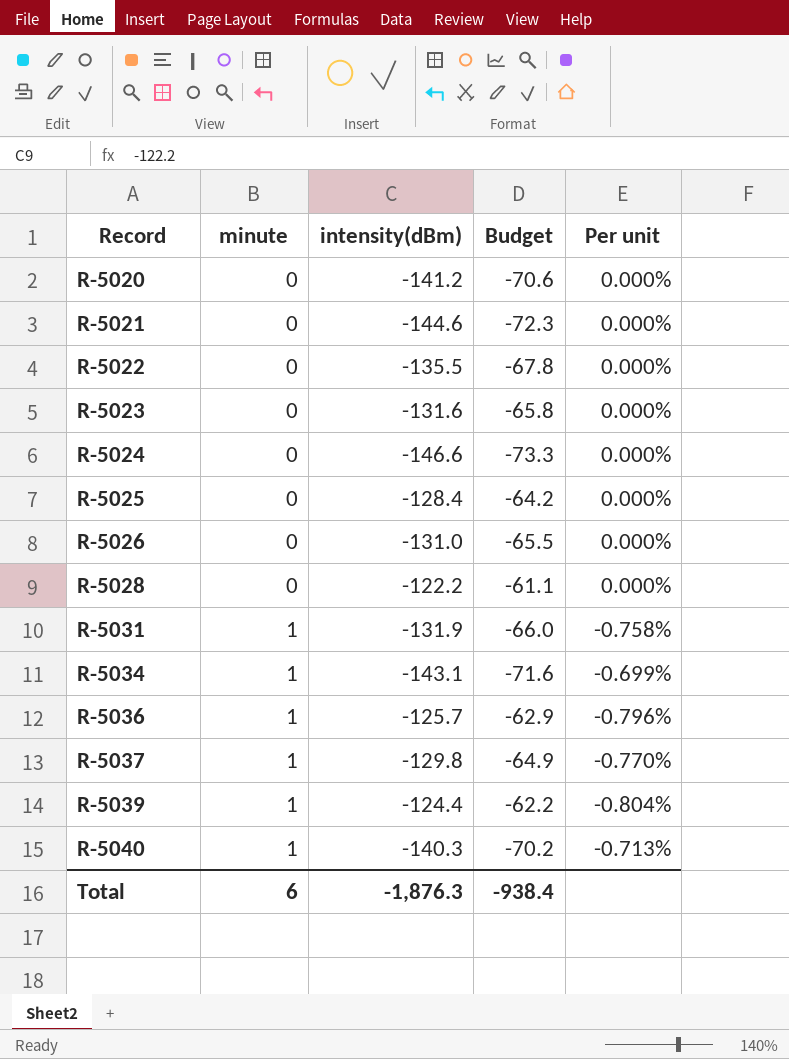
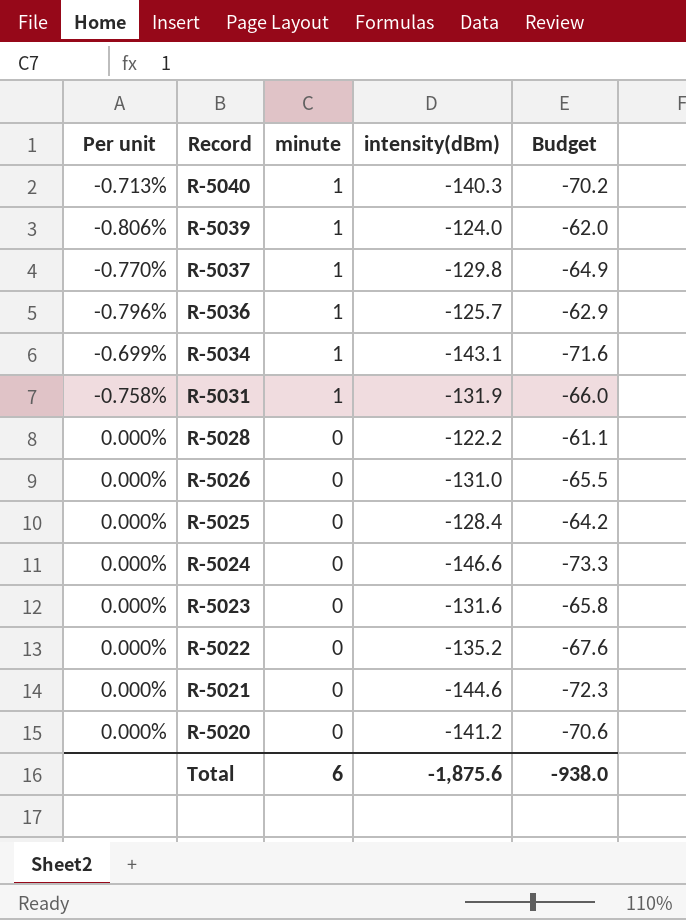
row order: Record ascending -> Record descending
column Per unit | position: 5 -> 1
R-5039 | Per unit: -0.804% -> -0.806%
R-5039 | intensity(dBm): -124.4 -> -124.0
R-5039 | Budget: -62.2 -> -62.0
R-5022 | intensity(dBm): -135.5 -> -135.2
R-5022 | Budget: -67.8 -> -67.6
Total | intensity(dBm): -1,876.3 -> -1,875.6
Total | Budget: -938.4 -> -938.0

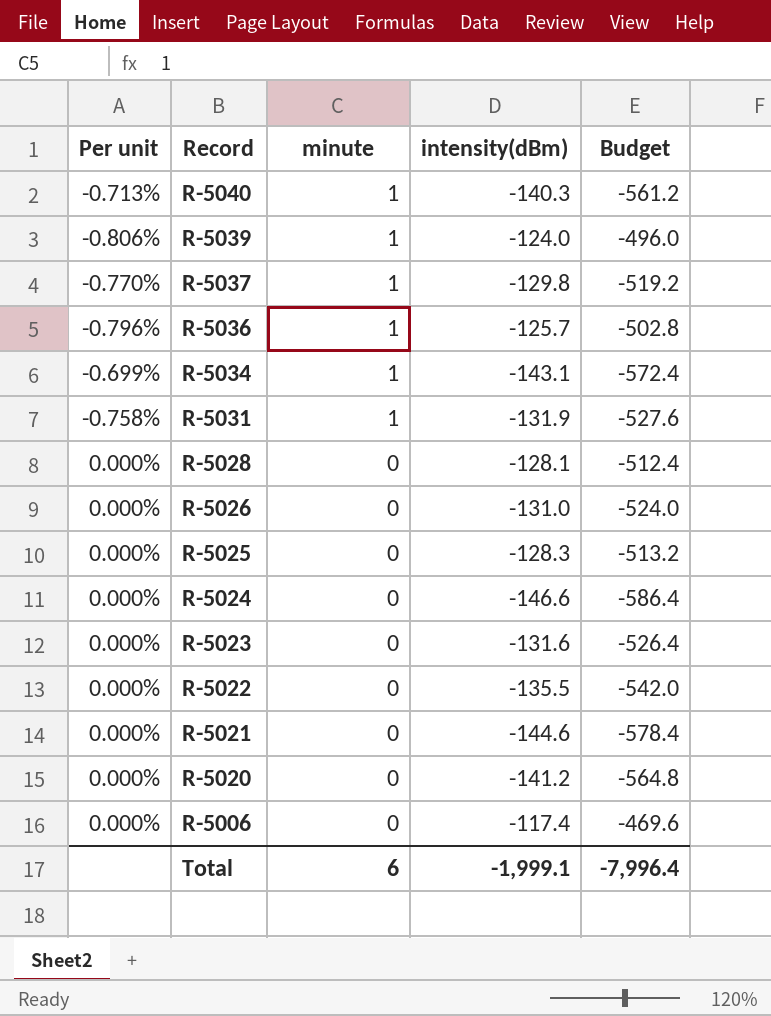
column Budget | formula: [intensity(dBm)] * 0.5 -> [intensity(dBm)] * 4
R-5028 | intensity(dBm): -122.2 -> -128.1
R-5025 | intensity(dBm): -128.4 -> -128.3
R-5022 | intensity(dBm): -135.2 -> -135.5
row R-5006: none -> 0.000% | 0 | -117.4 | -469.6
Total | intensity(dBm): -1,875.6 -> -1,999.1
Total | Budget: -938.0 -> -7,996.4

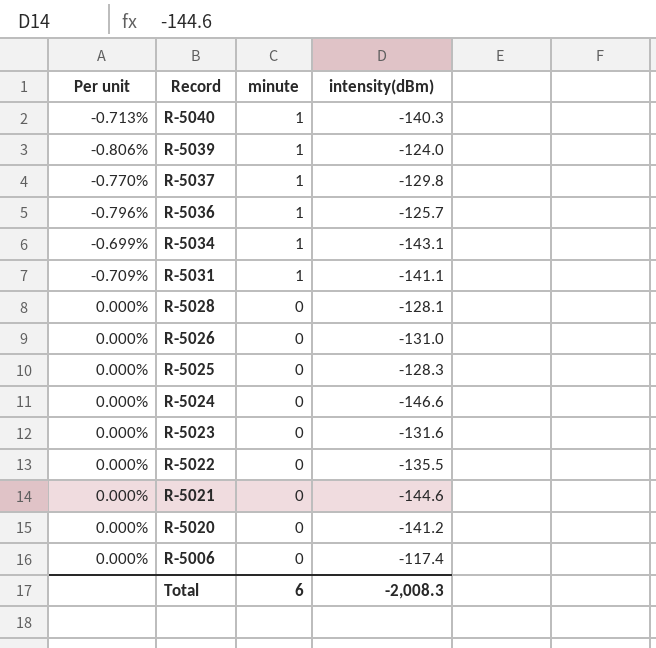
column Budget | formula: [intensity(dBm)] * 4 -> none
R-5031 | Per unit: -0.758% -> -0.709%
R-5031 | intensity(dBm): -131.9 -> -141.1
Total | intensity(dBm): -1,999.1 -> -2,008.3

